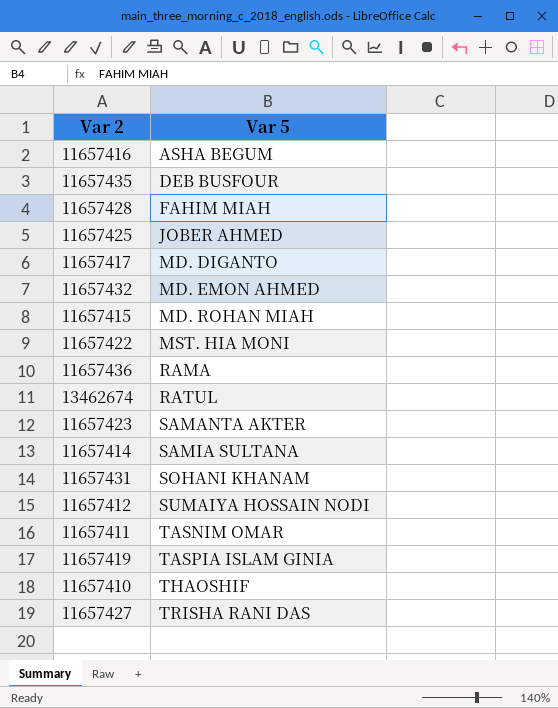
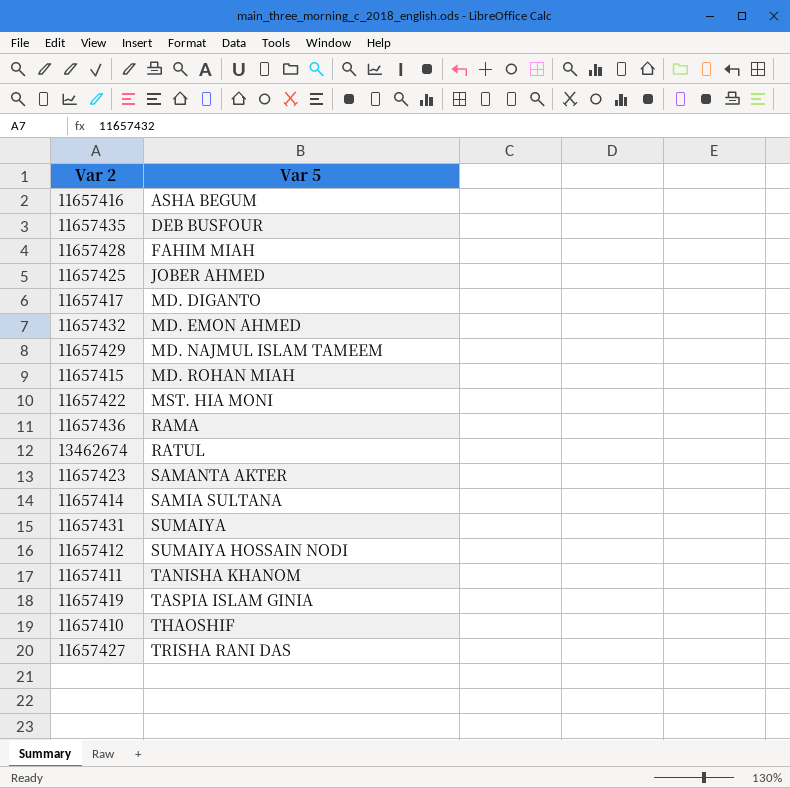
row 11657429: none -> MD. NAJMUL ISLAM TAMEEM
11657431 | Var 5: SOHANI KHANAM -> SUMAIYA
11657411 | Var 5: TASNIM OMAR -> TANISHA KHANOM

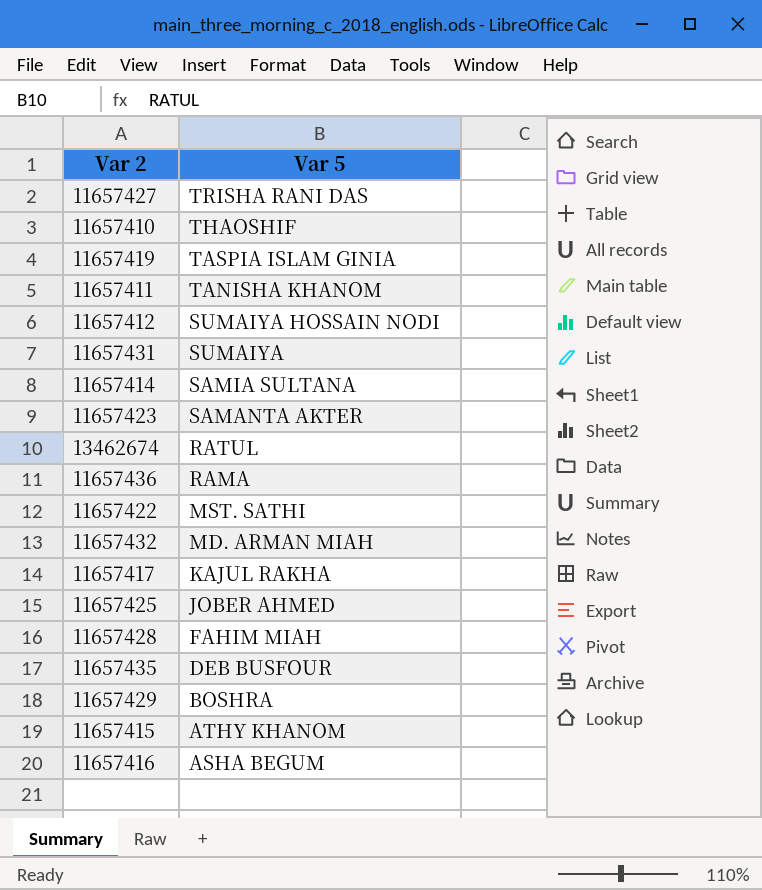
row order: Var 5 ascending -> Var 5 descending
11657422 | Var 5: MST. HIA MONI -> MST. SATHI
11657432 | Var 5: MD. EMON AHMED -> MD. ARMAN MIAH
11657417 | Var 5: MD. DIGANTO -> KAJUL RAKHA
11657429 | Var 5: MD. NAJMUL ISLAM TAMEEM -> BOSHRA
11657415 | Var 5: MD. ROHAN MIAH -> ATHY KHANOM

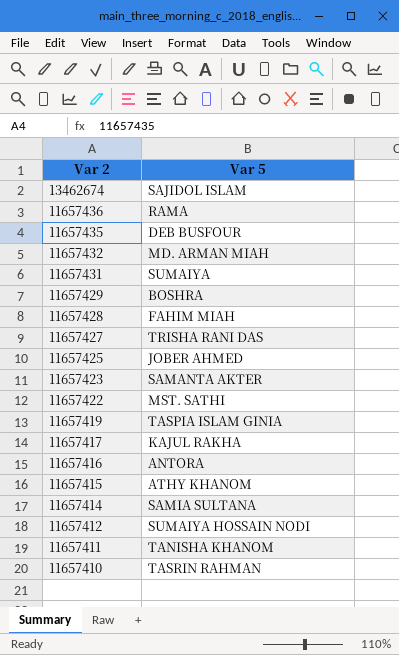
row order: Var 5 descending -> Var 2 descending
13462674 | Var 5: RATUL -> SAJIDOL ISLAM
11657416 | Var 5: ASHA BEGUM -> ANTORA
11657410 | Var 5: THAOSHIF -> TASRIN RAHMAN

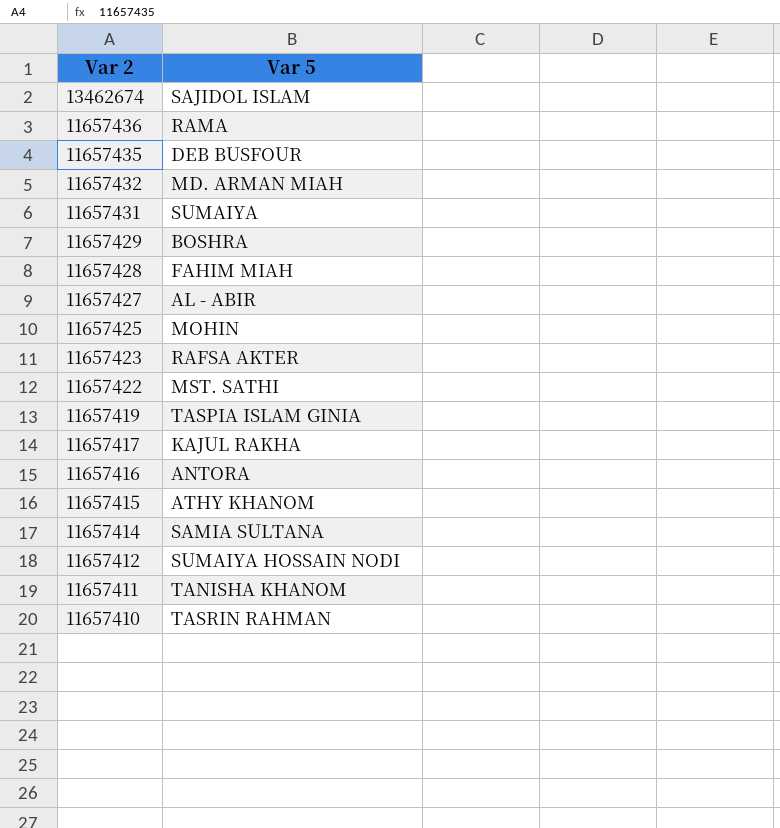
11657427 | Var 5: TRISHA RANI DAS -> AL - ABIR
11657425 | Var 5: JOBER AHMED -> MOHIN
11657423 | Var 5: SAMANTA AKTER -> RAFSA AKTER

